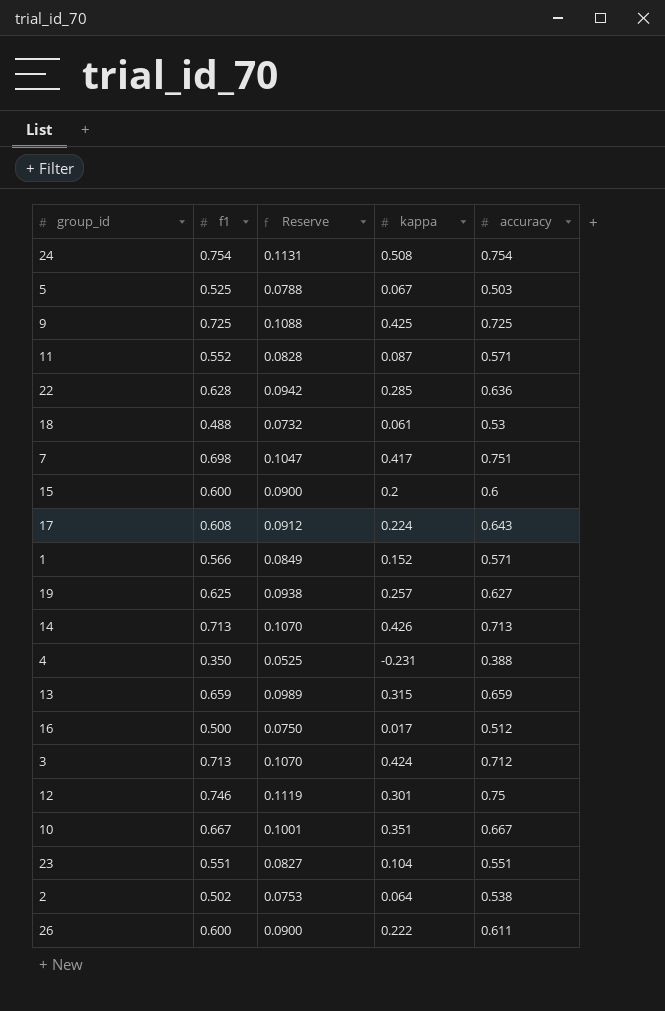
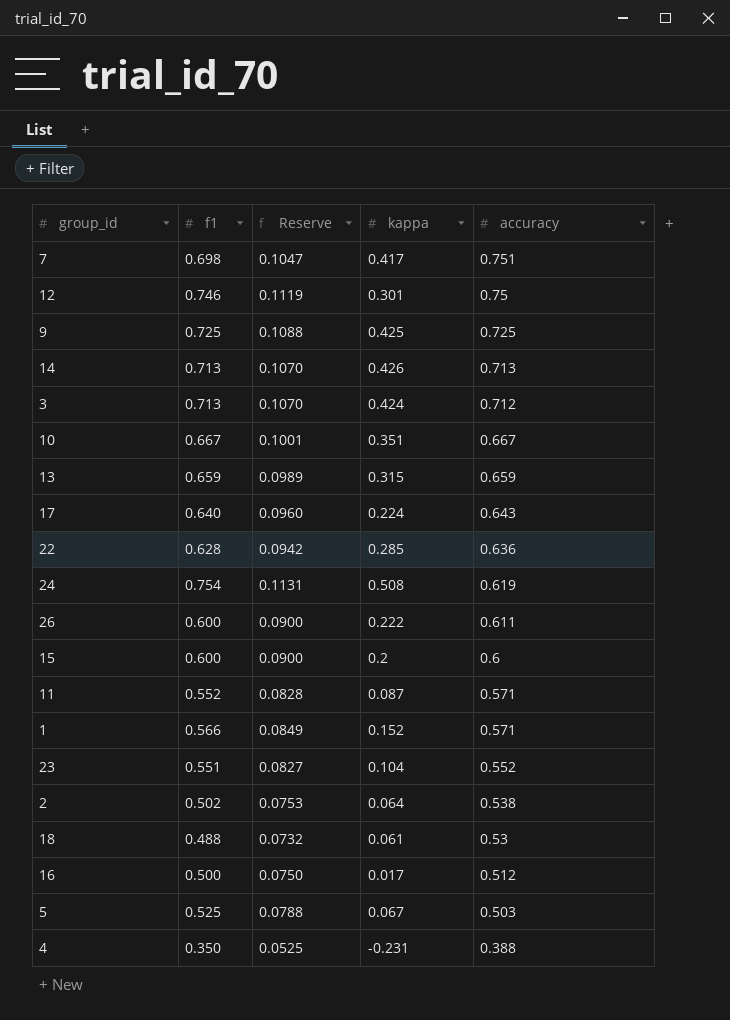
row order: none -> accuracy descending
row 19: 0.625 | 0.0938 | 0.257 | 0.627 -> none
17 | f1: 0.608 -> 0.640
17 | Reserve: 0.0912 -> 0.0960
24 | accuracy: 0.754 -> 0.619
23 | accuracy: 0.551 -> 0.552

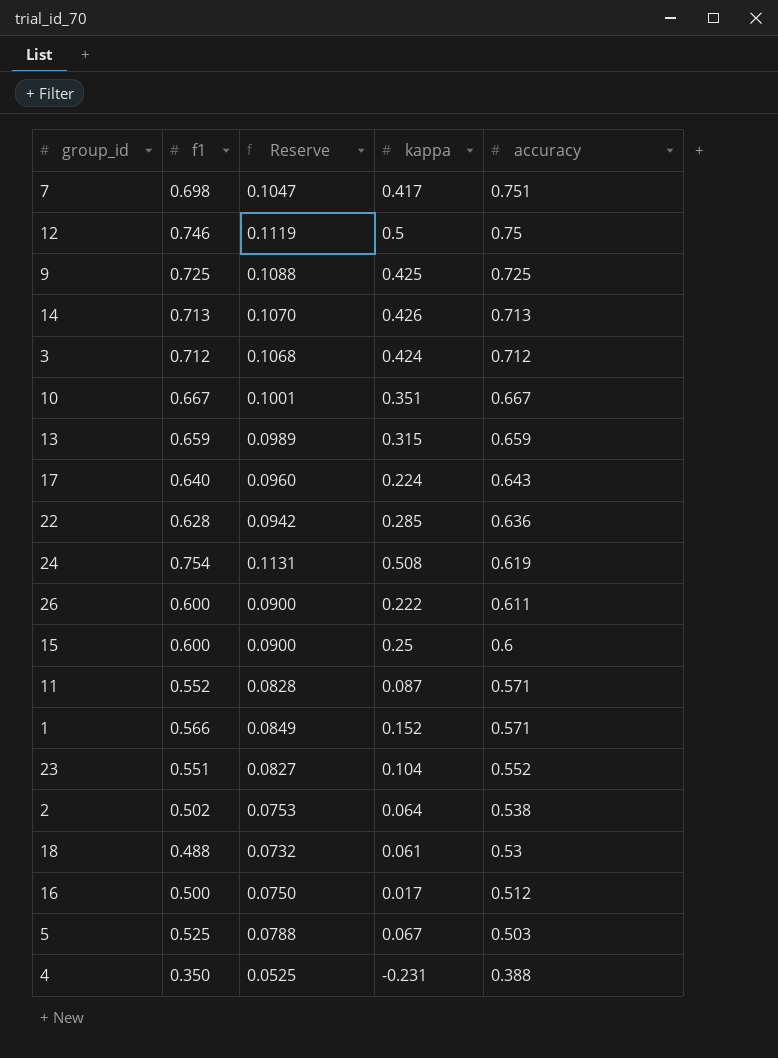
12 | kappa: 0.301 -> 0.5
3 | f1: 0.713 -> 0.712
3 | Reserve: 0.1070 -> 0.1068
15 | kappa: 0.2 -> 0.25

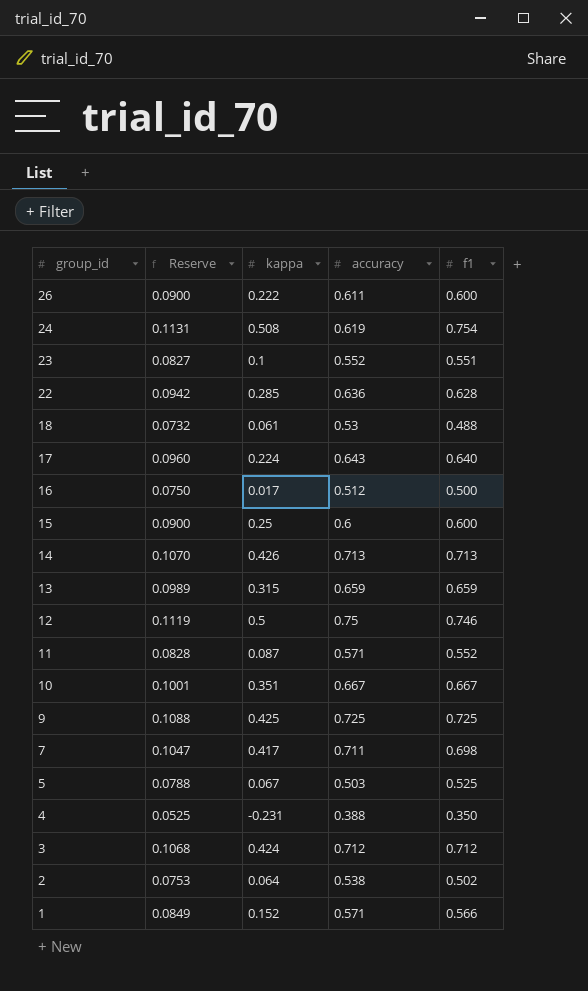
row order: accuracy descending -> group_id descending
column f1 | position: 2 -> 5
23 | kappa: 0.104 -> 0.1
7 | accuracy: 0.751 -> 0.711

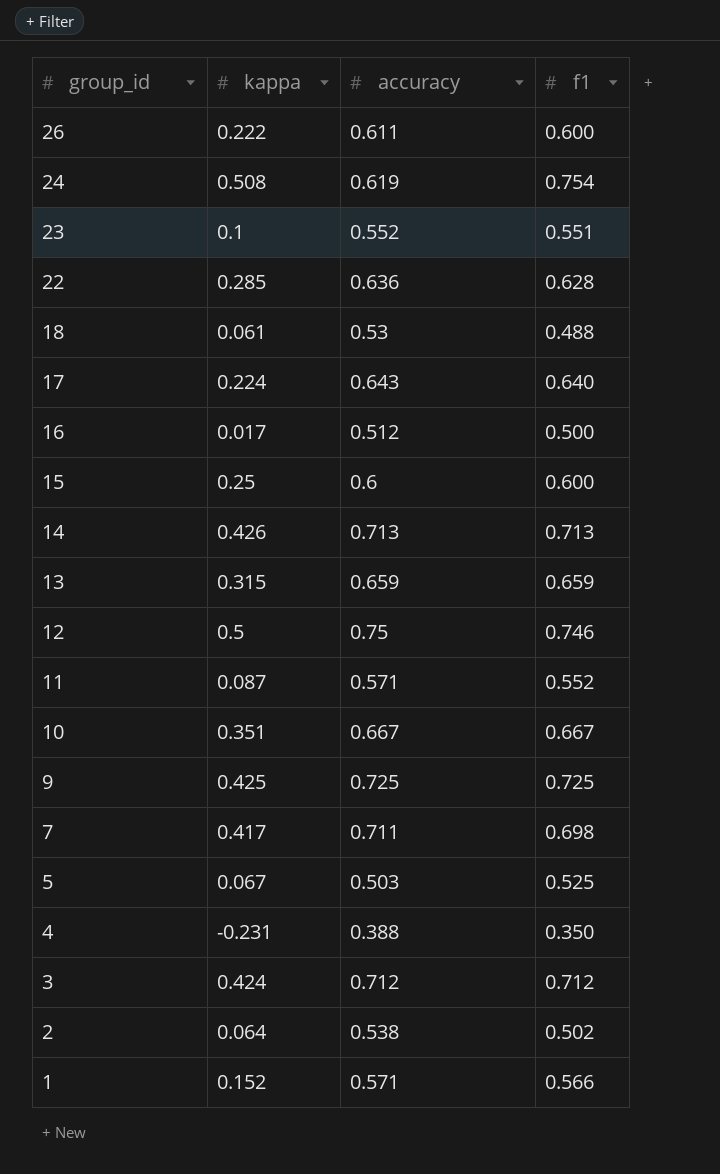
column Reserve | formula: [f1] * 0.15 -> none

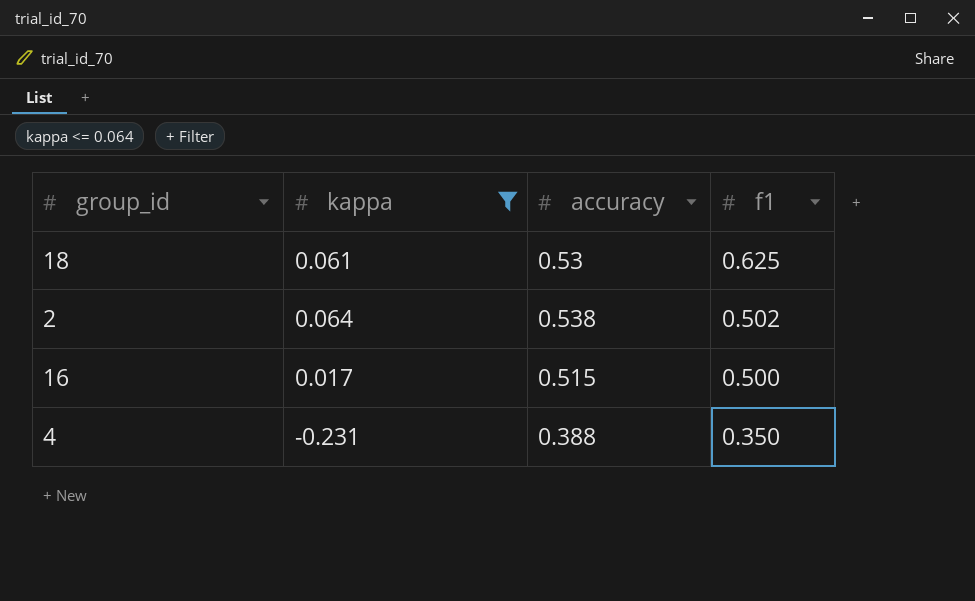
filter: none -> kappa <= 0.064
row order: group_id descending -> f1 descending
18 | f1: 0.488 -> 0.625
16 | accuracy: 0.512 -> 0.515

